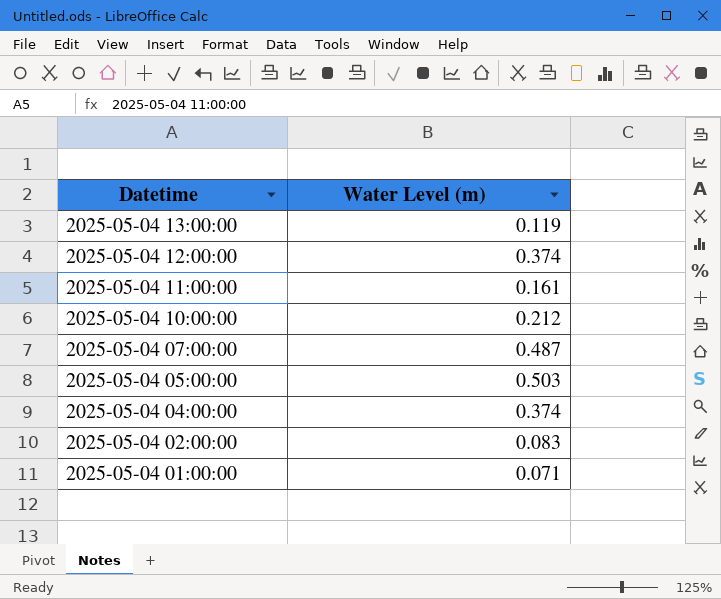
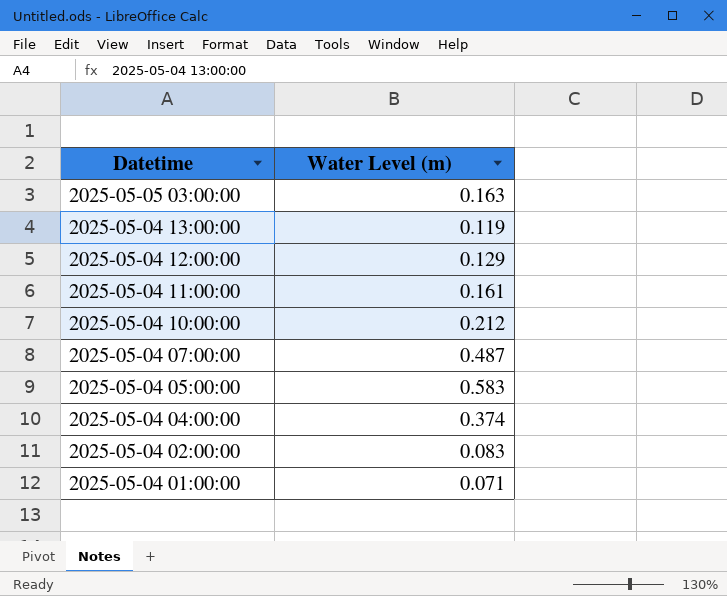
row 2025-05-05 03:00:00: none -> 0.163
2025-05-04 12:00:00 | Water Level (m): 0.374 -> 0.129
2025-05-04 05:00:00 | Water Level (m): 0.503 -> 0.583

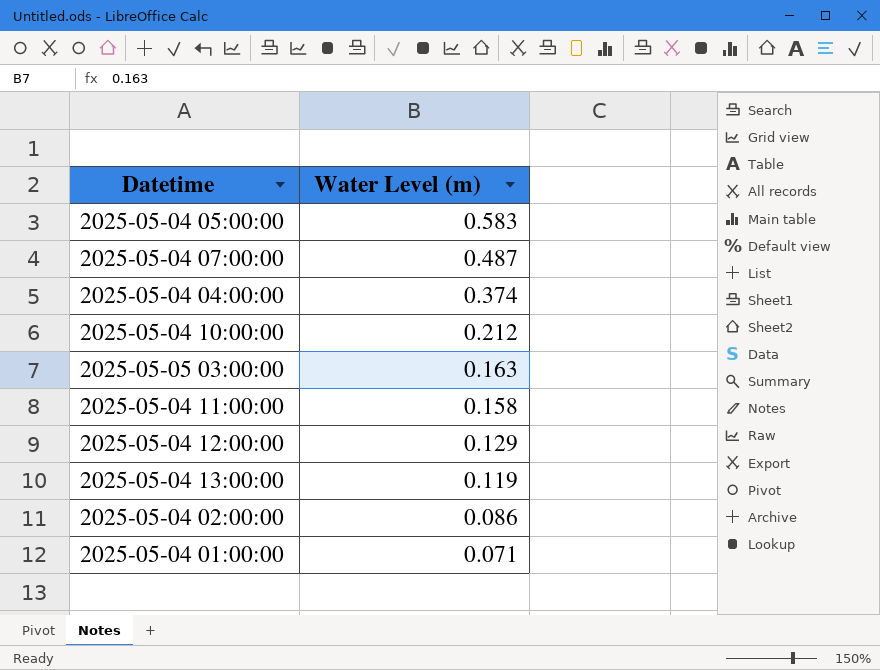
row order: Datetime descending -> Water Level (m) descending
2025-05-04 11:00:00 | Water Level (m): 0.161 -> 0.158
2025-05-04 02:00:00 | Water Level (m): 0.083 -> 0.086

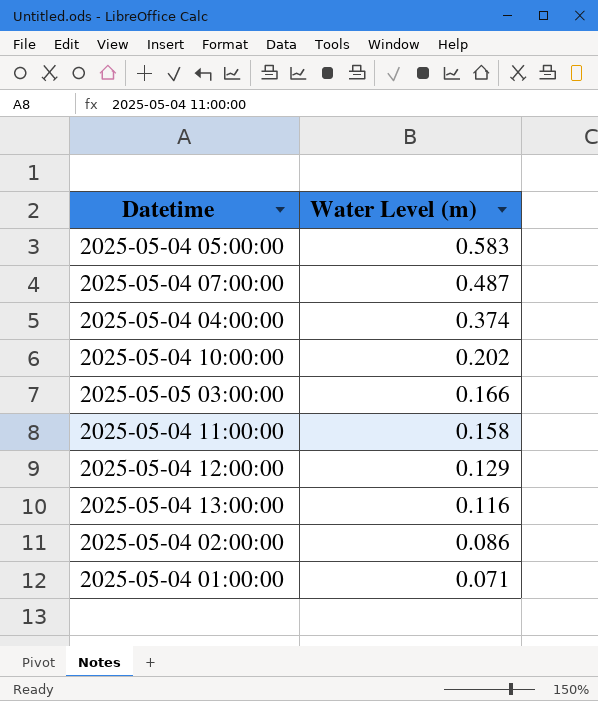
2025-05-04 10:00:00 | Water Level (m): 0.212 -> 0.202
2025-05-05 03:00:00 | Water Level (m): 0.163 -> 0.166
2025-05-04 13:00:00 | Water Level (m): 0.119 -> 0.116

